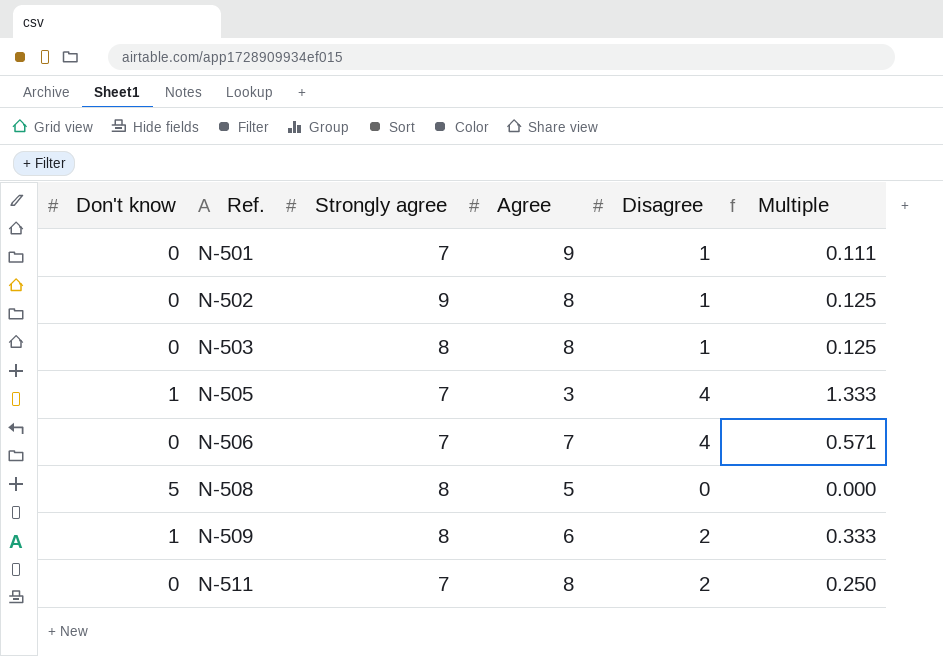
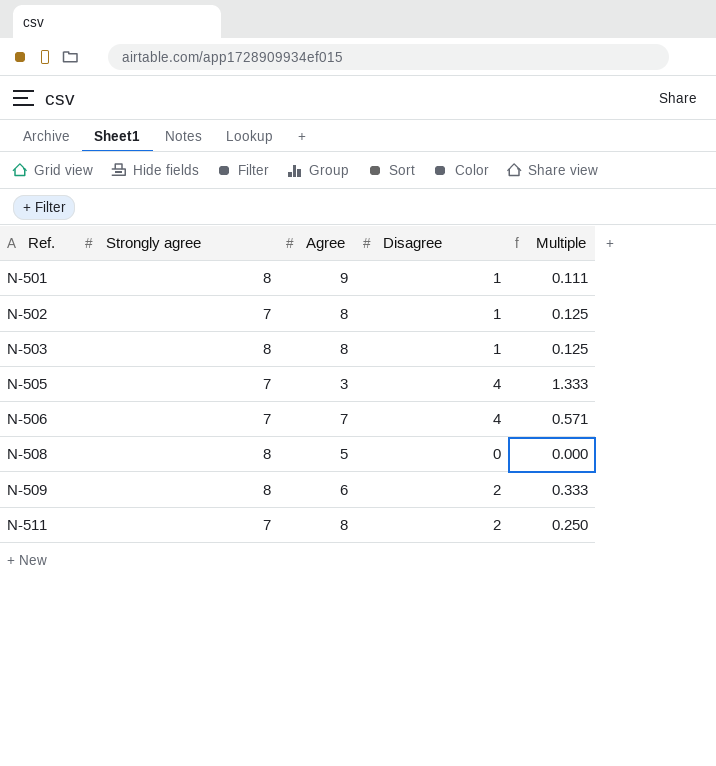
column Don't know | position: 1 -> none
N-501 | Strongly agree: 7 -> 8
N-502 | Strongly agree: 9 -> 7

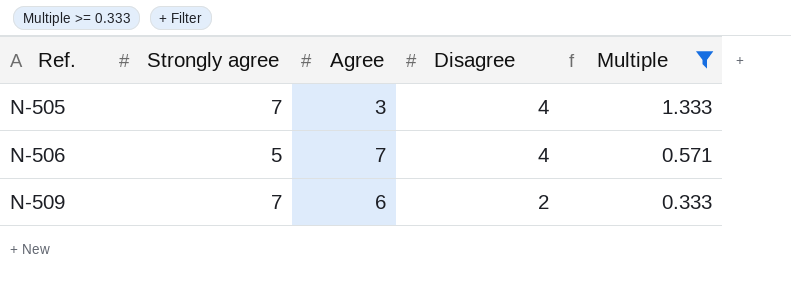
filter: none -> Multiple >= 0.333
N-506 | Strongly agree: 7 -> 5
N-509 | Strongly agree: 8 -> 7

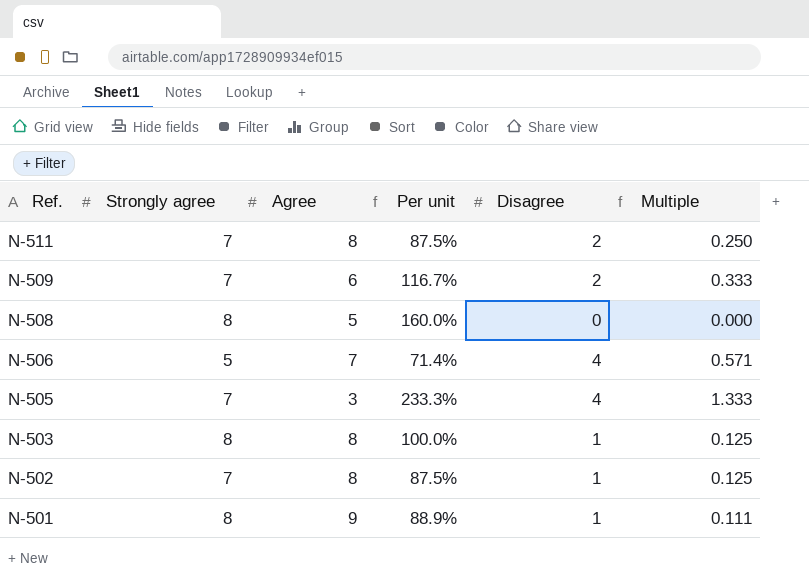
filter: Multiple >= 0.333 -> none
row order: Ref. ascending -> Ref. descending
column Per unit | formula: none -> [Strongly agree] / [Agree]

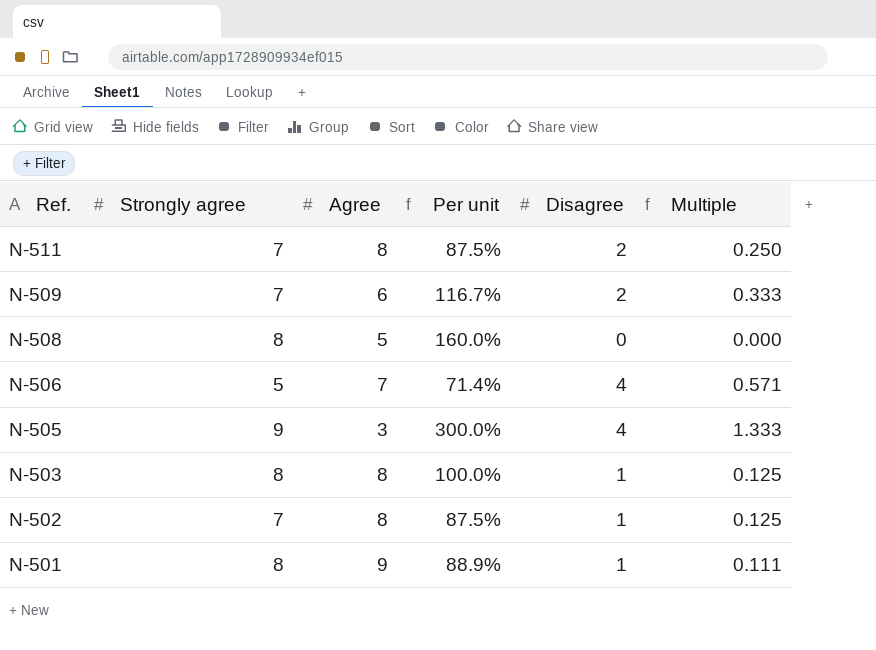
N-505 | Strongly agree: 7 -> 9
N-505 | Per unit: 233.3% -> 300.0%

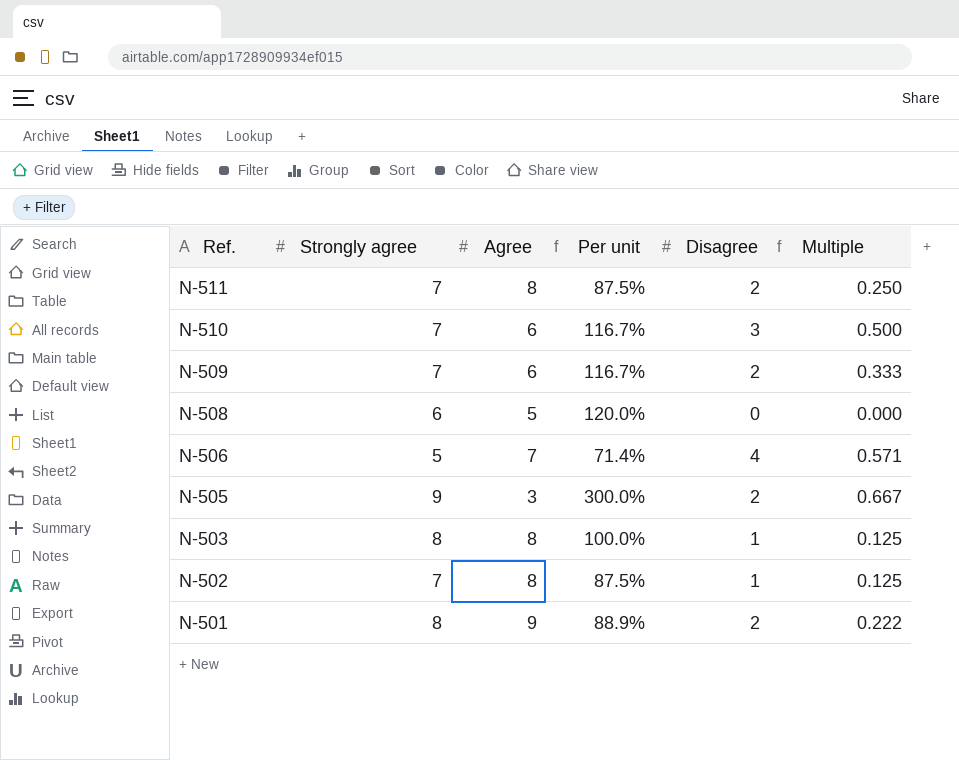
row N-510: none -> 7 | 6 | 116.7% | 3 | 0.500
N-508 | Strongly agree: 8 -> 6
N-508 | Per unit: 160.0% -> 120.0%
N-505 | Disagree: 4 -> 2
N-505 | Multiple: 1.333 -> 0.667
N-501 | Disagree: 1 -> 2
N-501 | Multiple: 0.111 -> 0.222

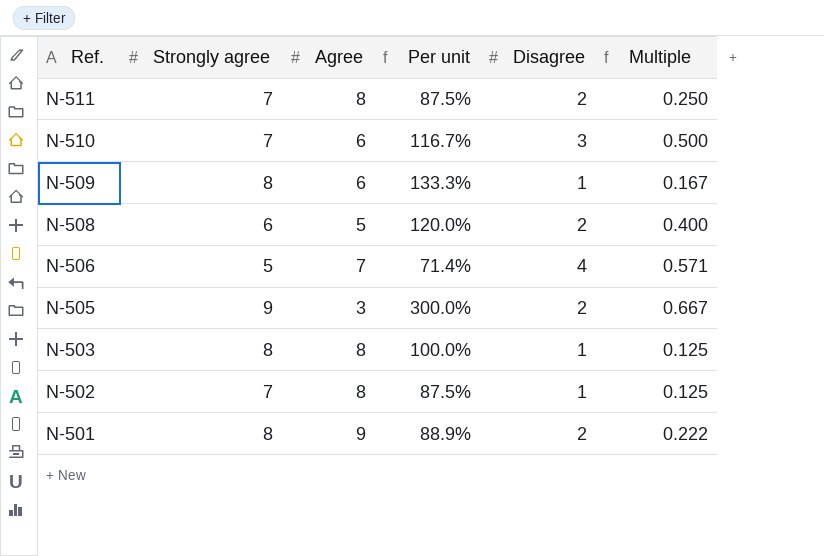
N-509 | Strongly agree: 7 -> 8
N-509 | Per unit: 116.7% -> 133.3%
N-509 | Disagree: 2 -> 1
N-509 | Multiple: 0.333 -> 0.167
N-508 | Disagree: 0 -> 2
N-508 | Multiple: 0.000 -> 0.400

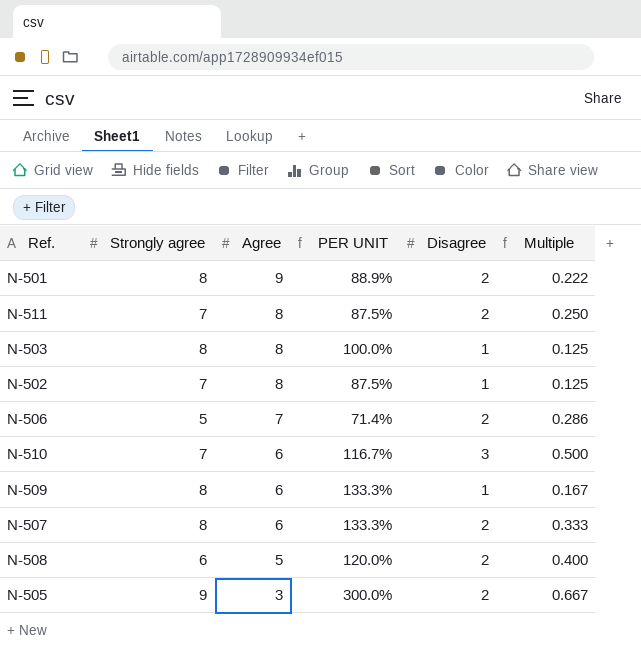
row order: Ref. descending -> Agree descending
column name: Per unit -> PER UNIT
N-506 | Disagree: 4 -> 2
N-506 | Multiple: 0.571 -> 0.286
row N-507: none -> 8 | 6 | 133.3% | 2 | 0.333

